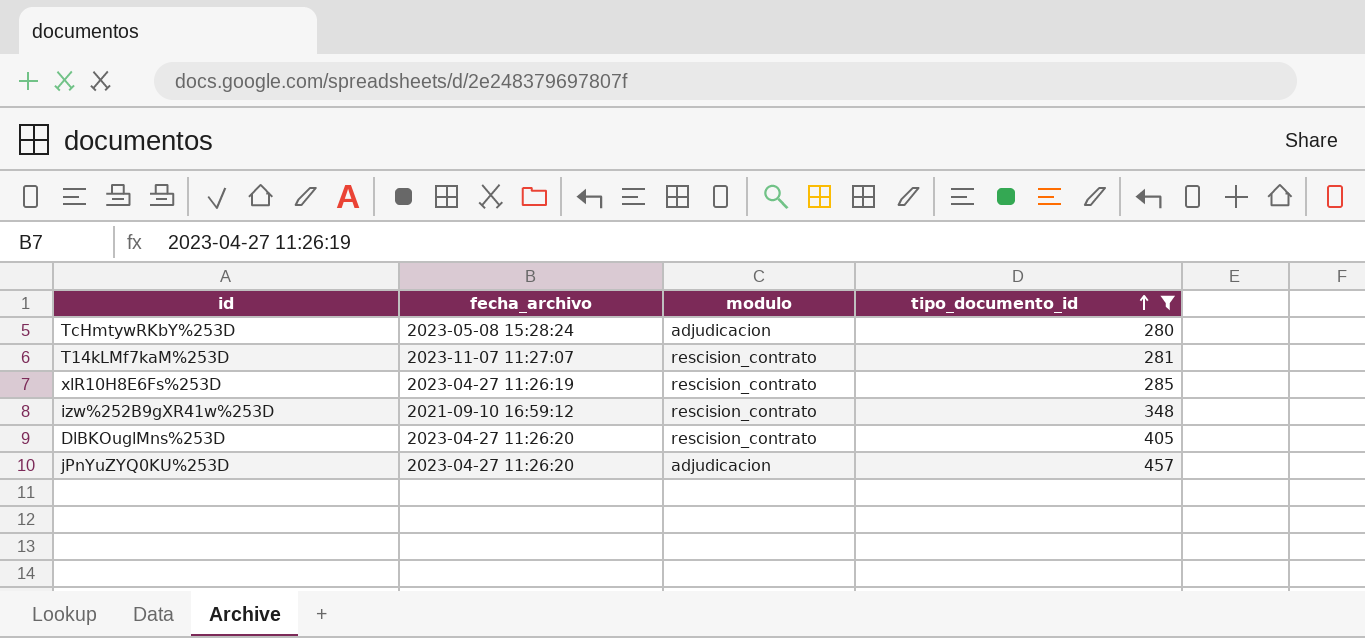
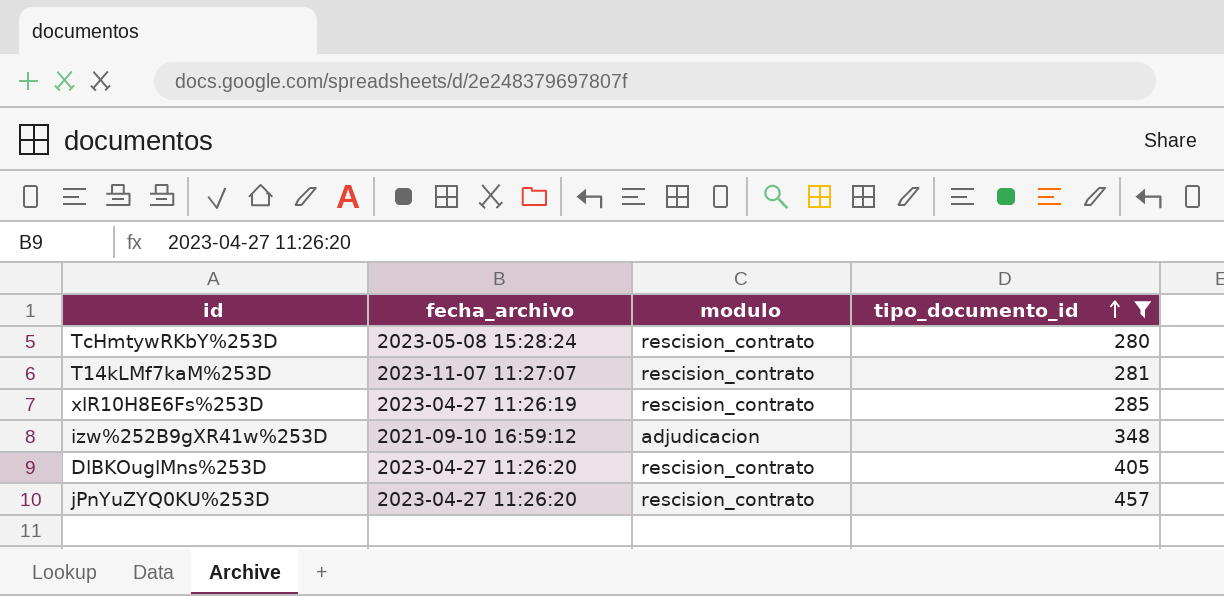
TcHmtywRKbY%253D | modulo: adjudicacion -> rescision_contrato
izw%252B9gXR41w%253D | modulo: rescision_contrato -> adjudicacion
jPnYuZYQ0KU%253D | modulo: adjudicacion -> rescision_contrato

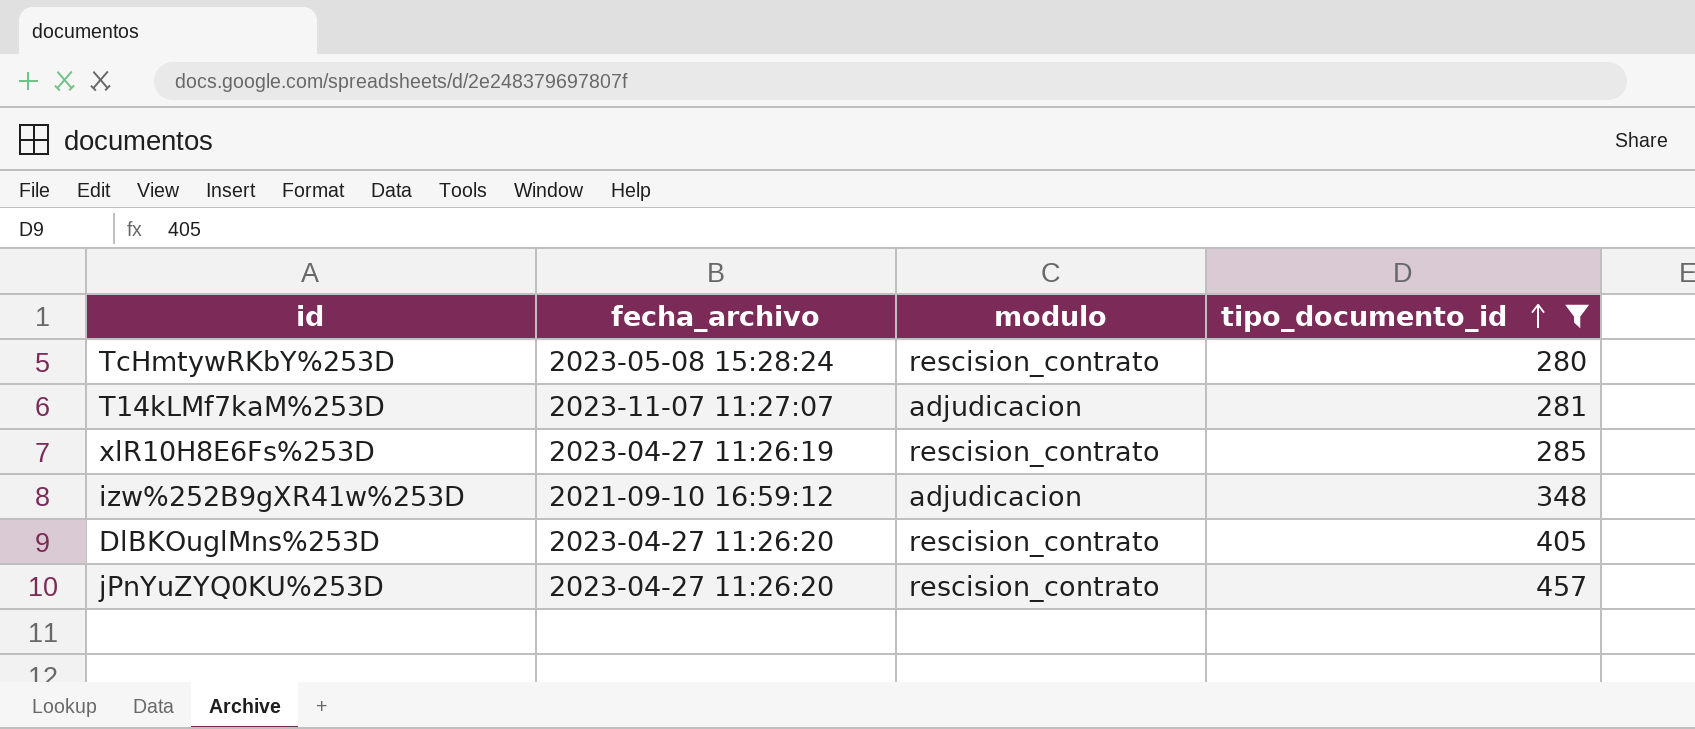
T14kLMf7kaM%253D | modulo: rescision_contrato -> adjudicacion

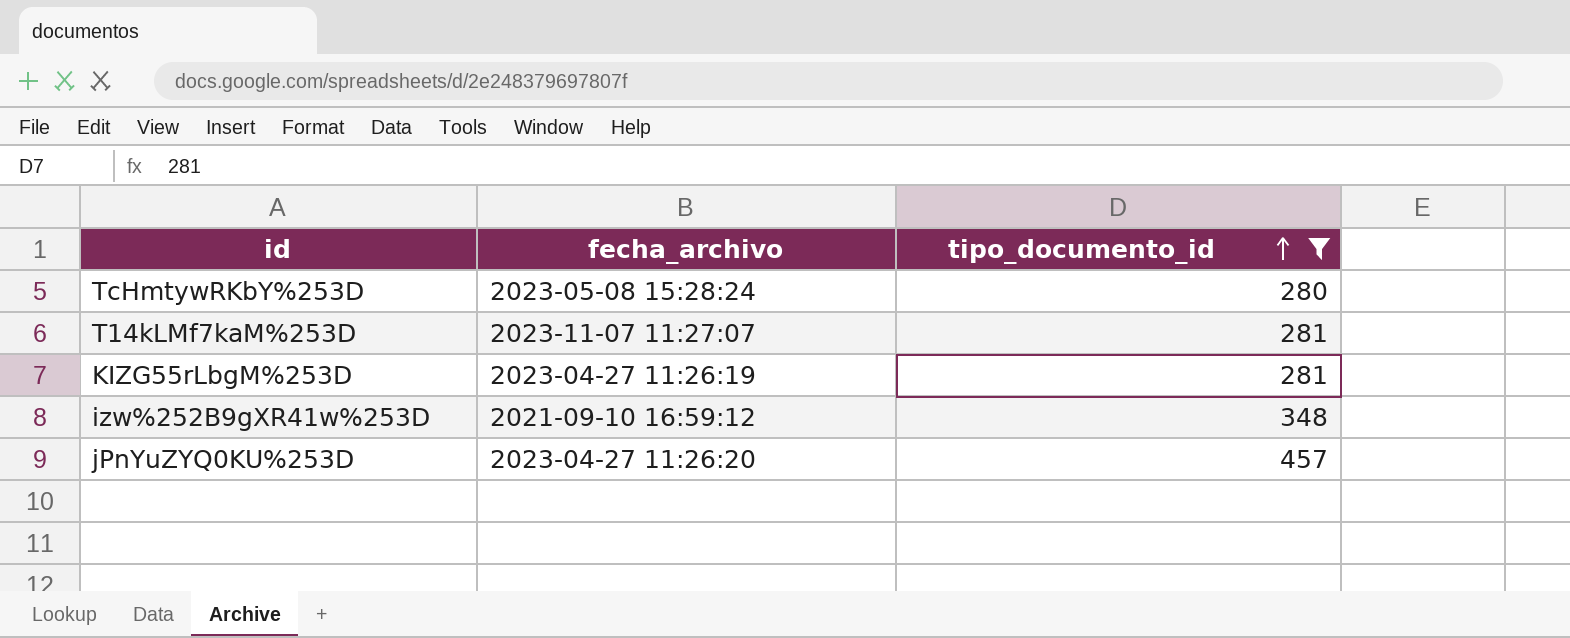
column modulo | position: 3 -> none
row xlR10H8E6Fs%253D: 2023-04-27 11:26:19 | rescision_contrato | 285 -> none
row DlBKOuglMns%253D: 2023-04-27 11:26:20 | rescision_contrato | 405 -> none
row KIZG55rLbgM%253D: none -> 2023-04-27 11:26:19 | 281

